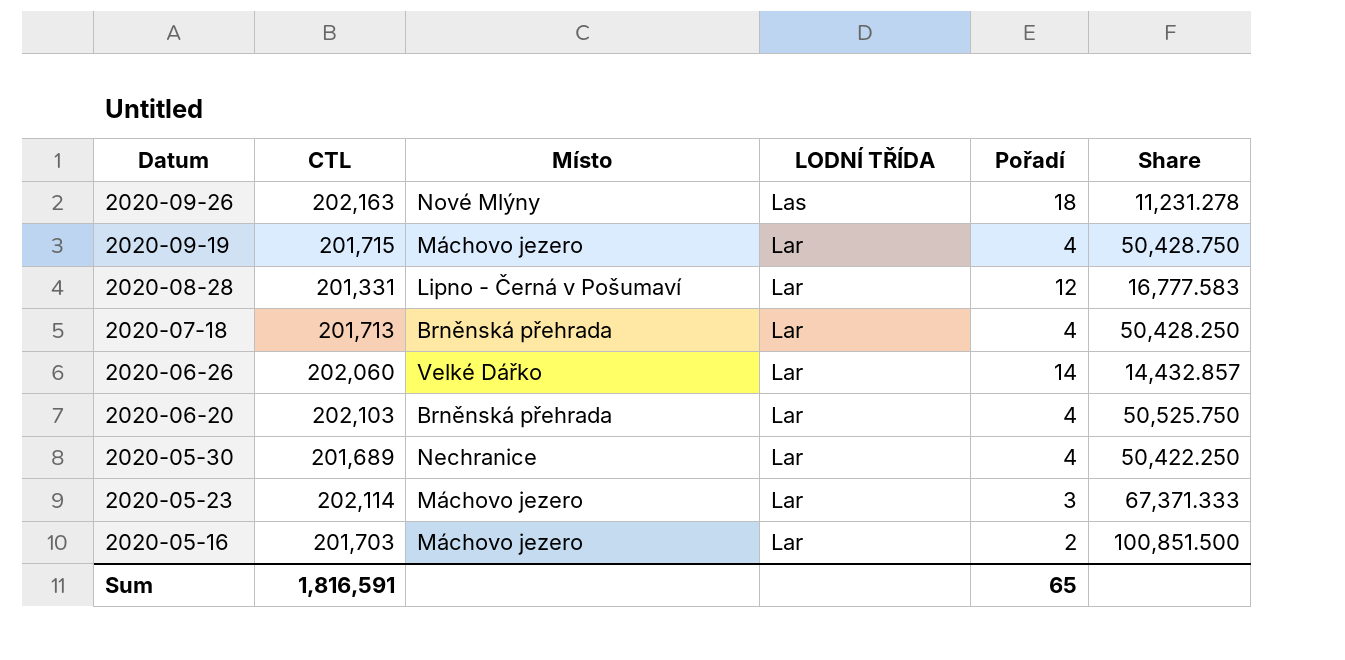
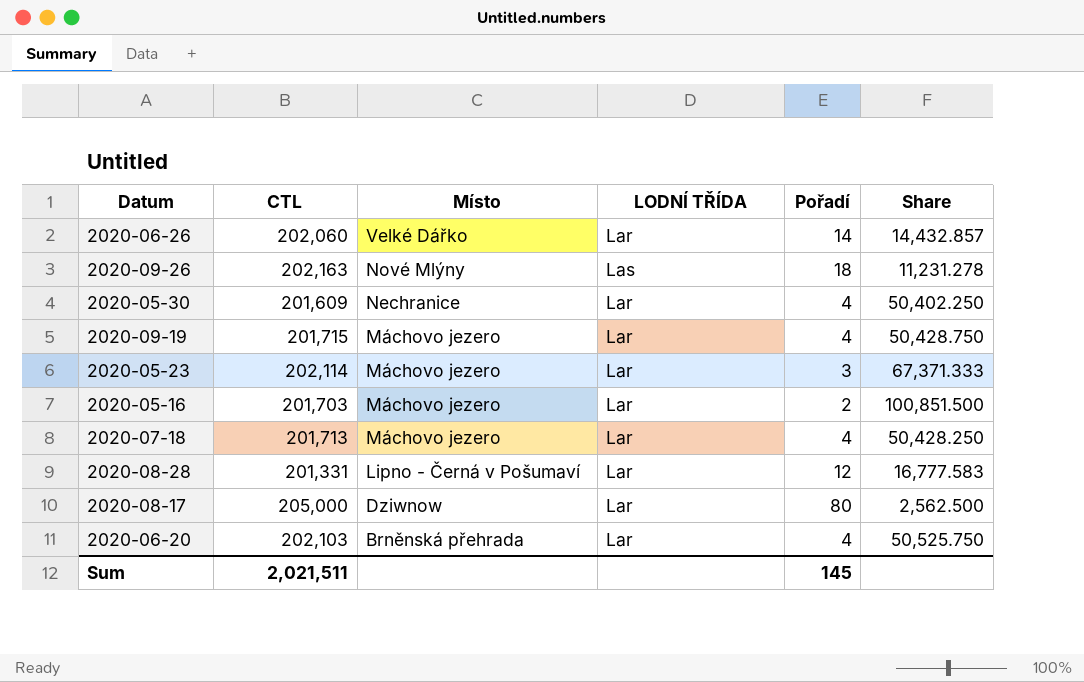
row order: Datum descending -> Místo descending
2020-05-30 | CTL: 201,689 -> 201,609
2020-05-30 | Share: 50,422.250 -> 50,402.250
2020-07-18 | Místo: Brněnská přehrada -> Máchovo jezero
row 2020-08-17: none -> 205,000 | Dziwnow | Lar | 80 | 2,562.500
Sum | CTL: 1,816,591 -> 2,021,511
Sum | Pořadí: 65 -> 145

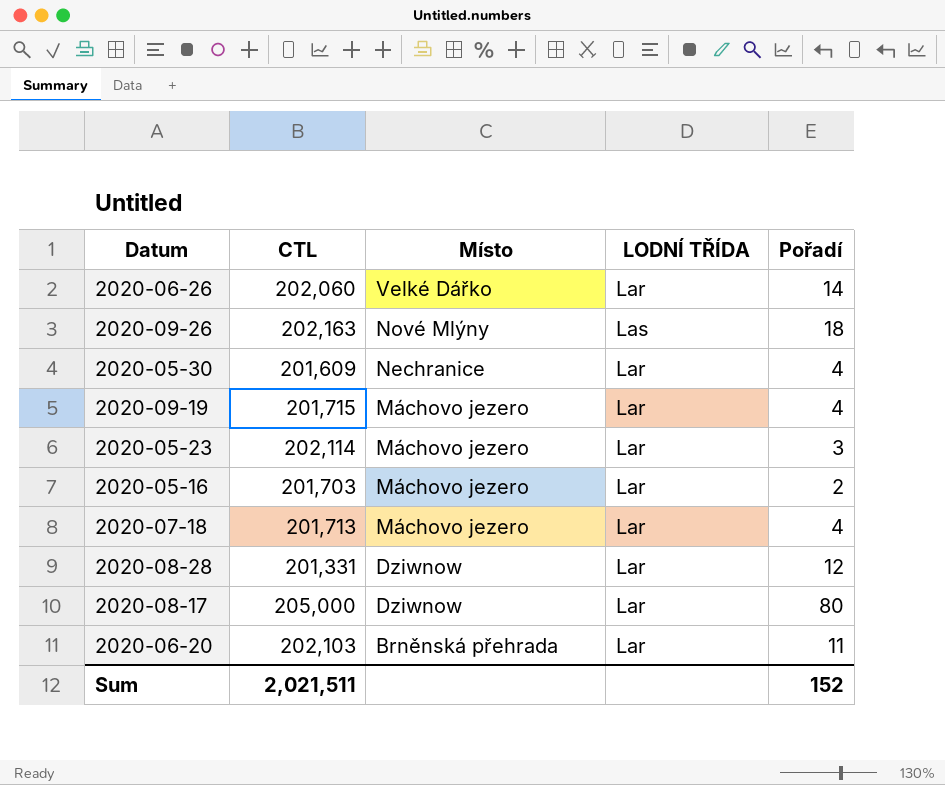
column Share | formula: [CTL] / [Pořadí] -> none
2020-08-28 | Místo: Lipno - Černá v Pošumaví -> Dziwnow
2020-06-20 | Pořadí: 4 -> 11
Sum | Pořadí: 145 -> 152

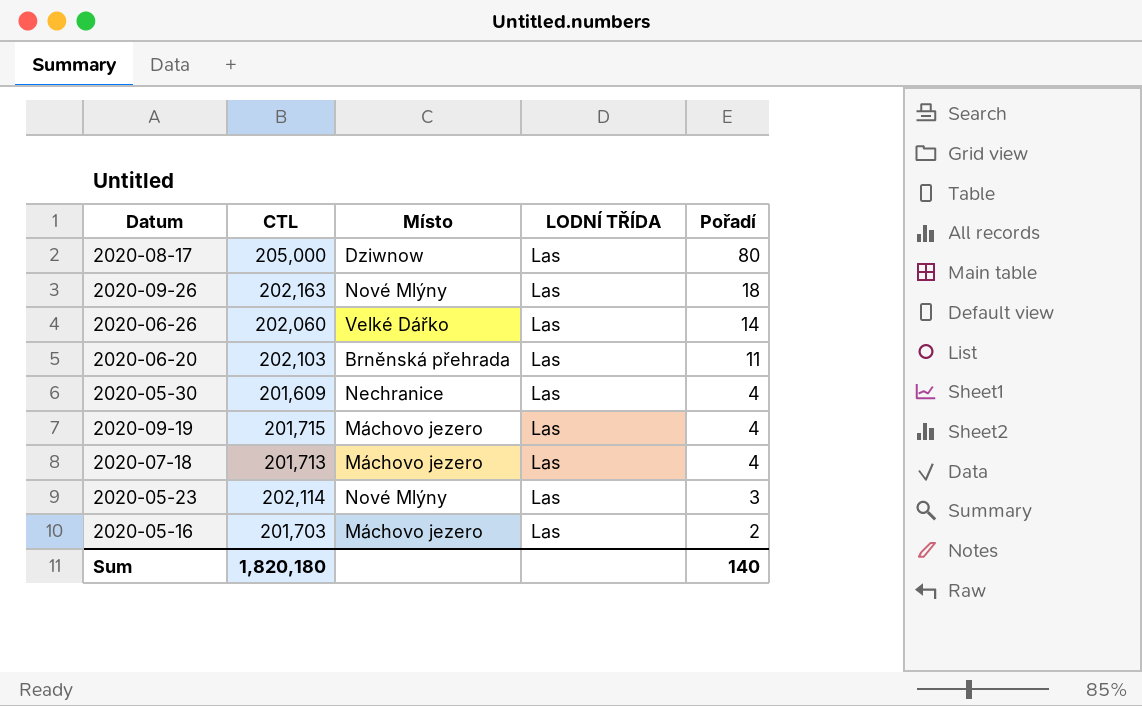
row order: Místo descending -> Pořadí descending
row 2020-08-28: 201,331 | Dziwnow | Lar | 12 -> none
2020-08-17 | LODNÍ TŘÍDA: Lar -> Las
2020-06-26 | LODNÍ TŘÍDA: Lar -> Las
2020-06-20 | LODNÍ TŘÍDA: Lar -> Las
2020-05-30 | LODNÍ TŘÍDA: Lar -> Las
2020-09-19 | LODNÍ TŘÍDA: Lar -> Las
2020-07-18 | LODNÍ TŘÍDA: Lar -> Las
2020-05-23 | Místo: Máchovo jezero -> Nové Mlýny
2020-05-23 | LODNÍ TŘÍDA: Lar -> Las
2020-05-16 | LODNÍ TŘÍDA: Lar -> Las
Sum | CTL: 2,021,511 -> 1,820,180
Sum | Pořadí: 152 -> 140

